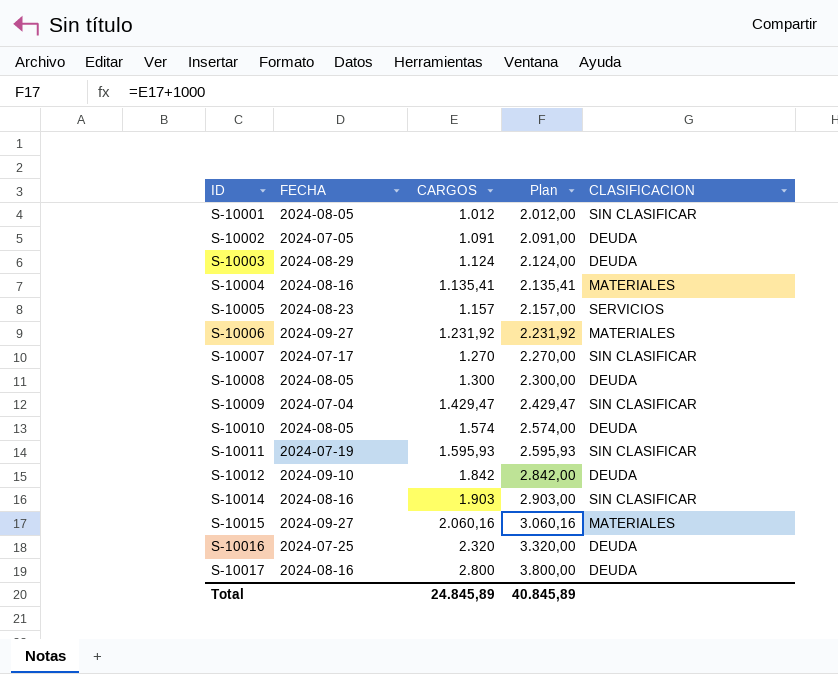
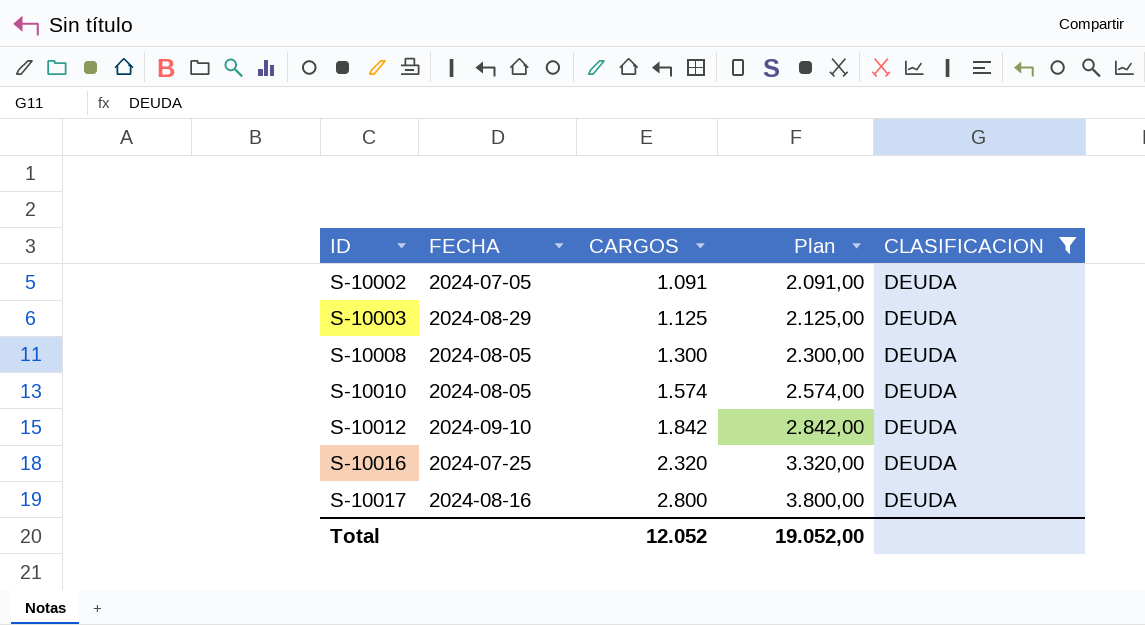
filter: none -> CLASIFICACION = DEUDA
S-10003 | CARGOS: 1.124 -> 1.125
S-10003 | Plan: 2.124,00 -> 2.125,00
Total | CARGOS: 24.845,89 -> 12.052
Total | Plan: 40.845,89 -> 19.052,00

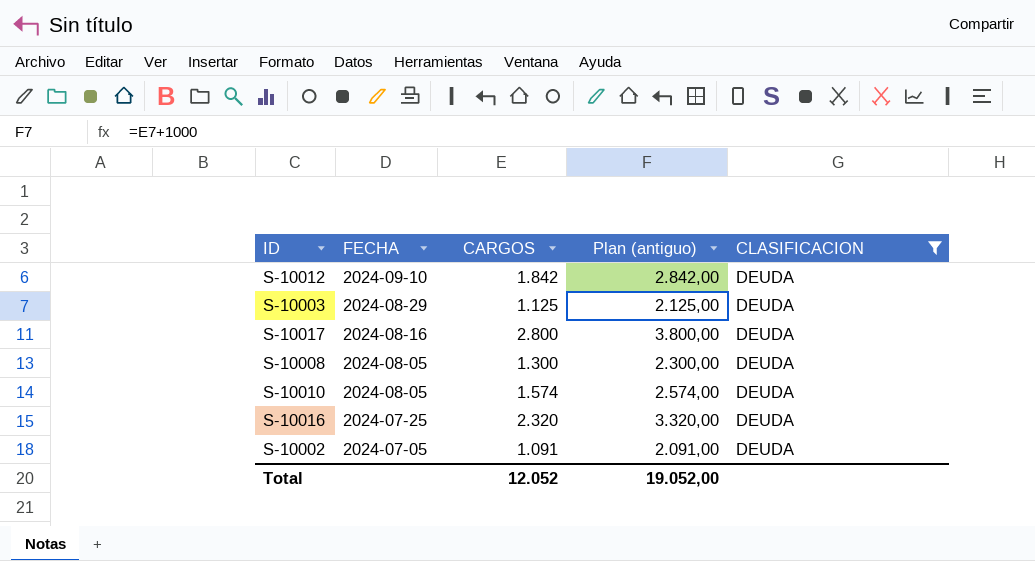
row order: ID ascending -> FECHA descending
column name: Plan -> Plan (antiguo)

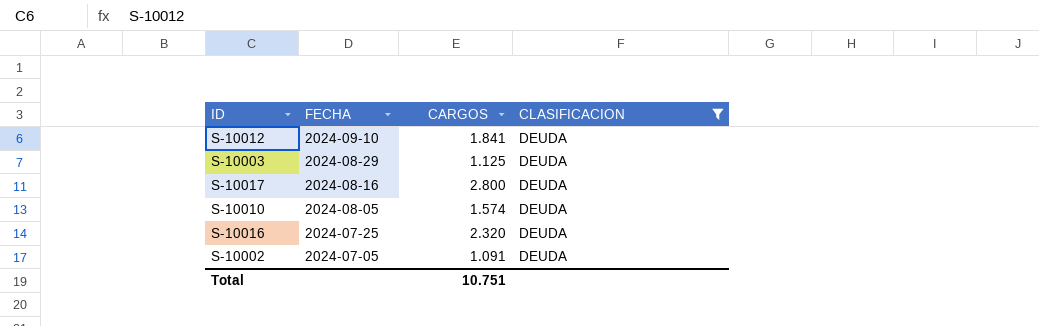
column Plan (antiguo) | formula: [CARGOS] + 1000 -> none
row S-10008: 2024-08-05 | 1.300 | 2.300,00 | DEUDA -> none
S-10012 | CARGOS: 1.842 -> 1.841
Total | CARGOS: 12.052 -> 10.751

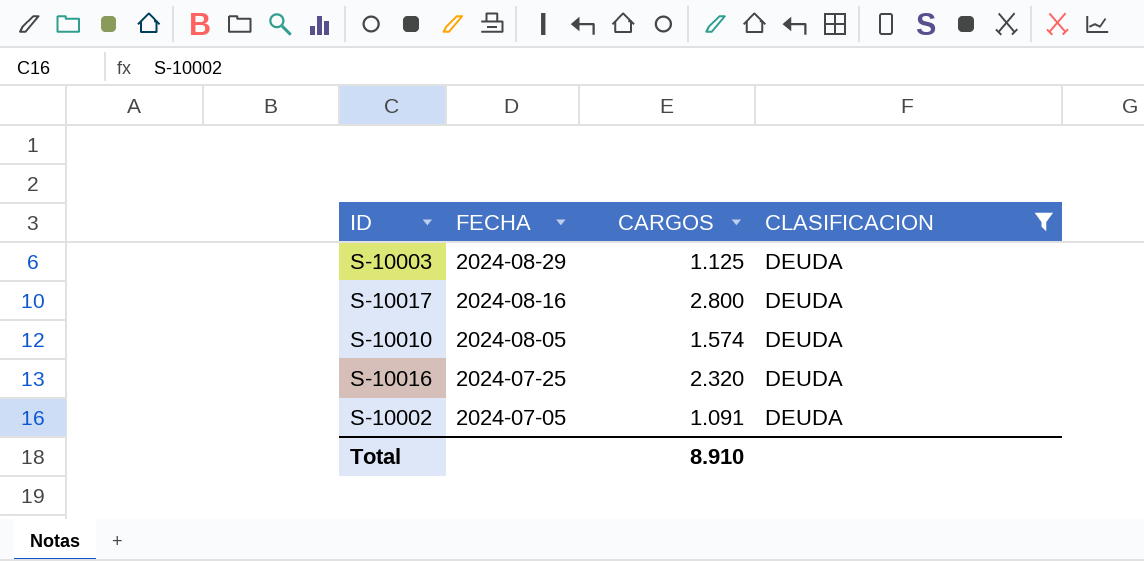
row S-10012: 2024-09-10 | 1.841 | DEUDA -> none
Total | CARGOS: 10.751 -> 8.910

